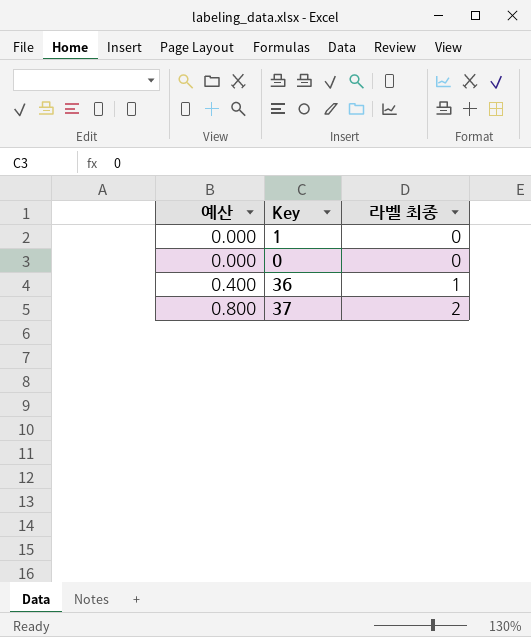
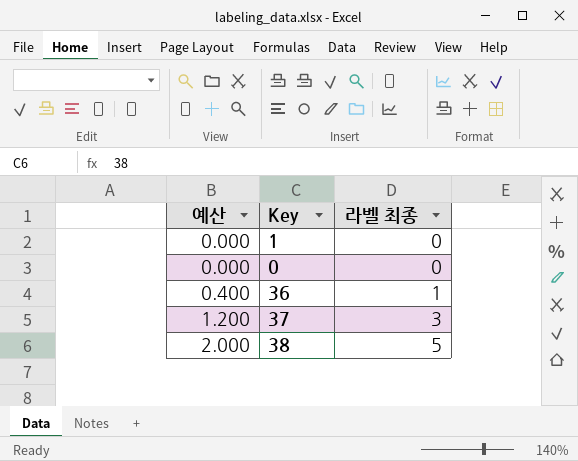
37 | 예산: 0.800 -> 1.200
37 | 라벨 최종: 2 -> 3
row 38: none -> 2.000 | 5

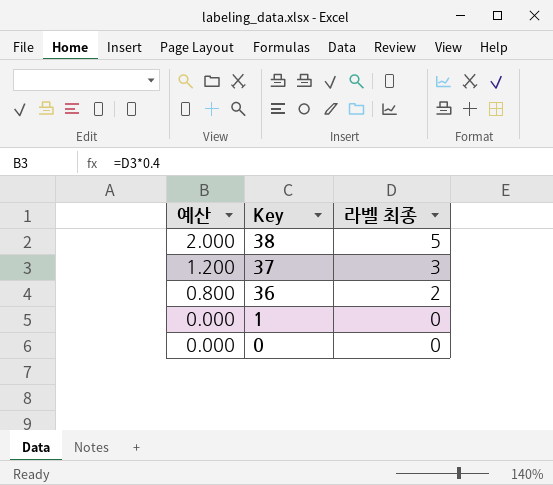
row order: 예산 ascending -> 예산 descending
36 | 예산: 0.400 -> 0.800
36 | 라벨 최종: 1 -> 2

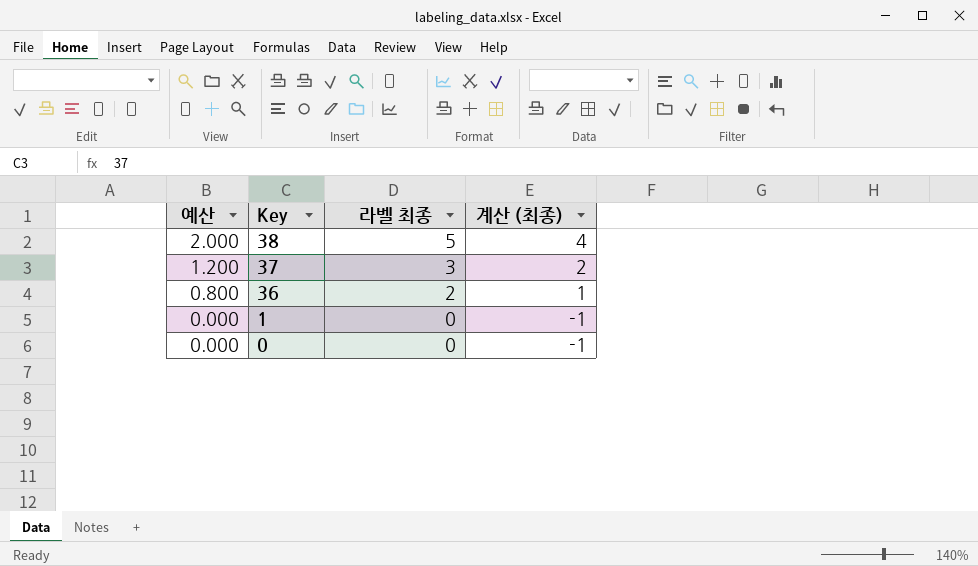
column 계산 (최종) | formula: none -> [라벨 최종] - 1

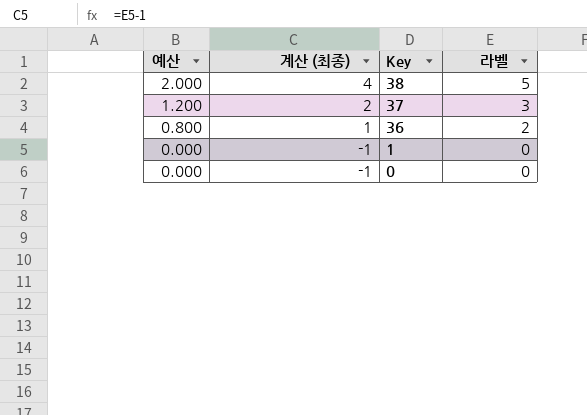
column 계산 (최종) | position: 4 -> 2
column name: 라벨 최종 -> 라벨

